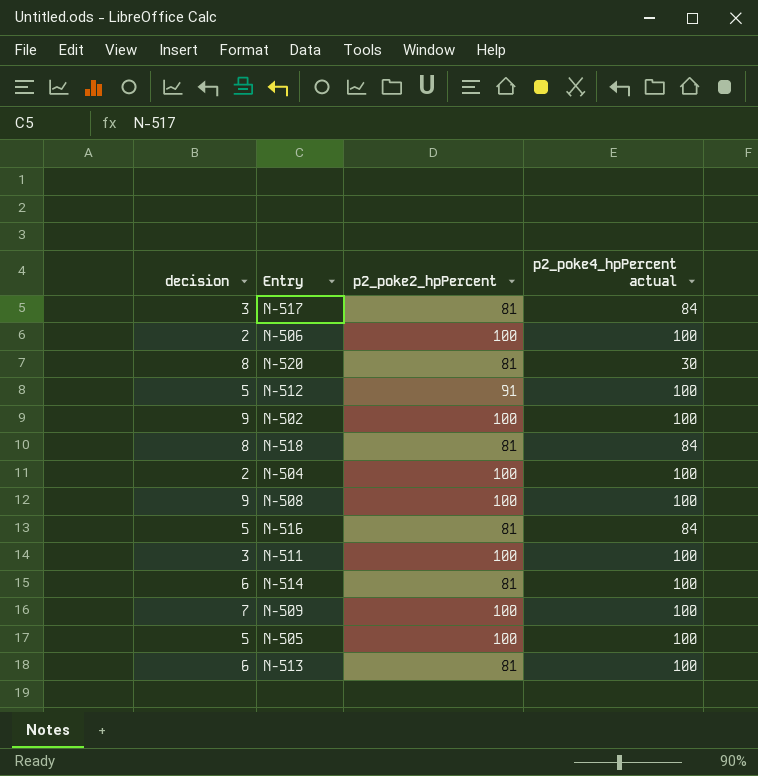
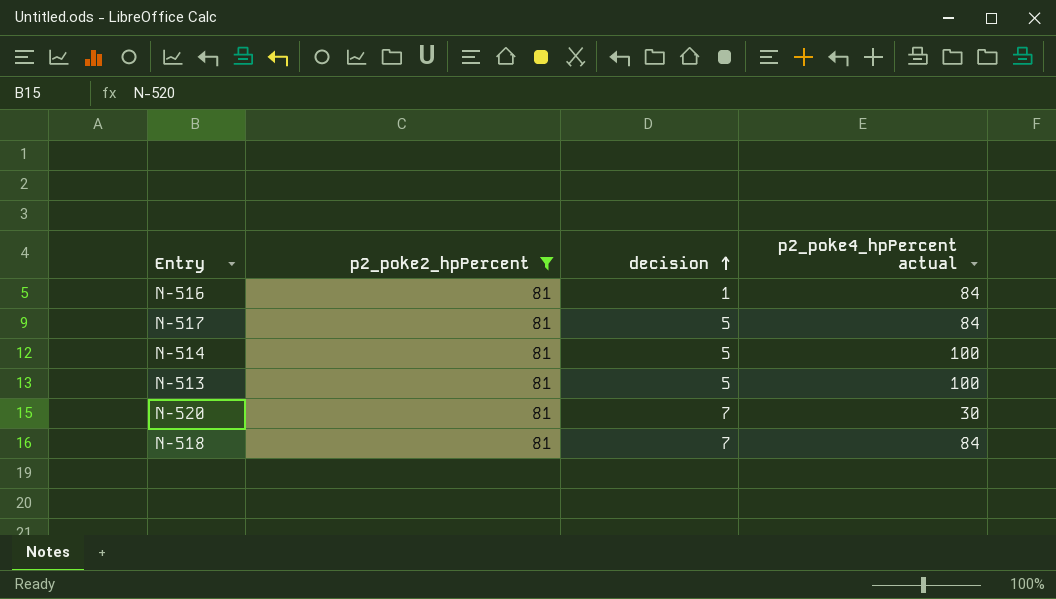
filter: none -> p2_poke2_hpPercent = 81
row order: none -> decision ascending
column decision | position: 1 -> 3
N-516 | decision: 5 -> 1
N-517 | decision: 3 -> 5
N-514 | decision: 6 -> 5
N-513 | decision: 6 -> 5
N-520 | decision: 8 -> 7
N-518 | decision: 8 -> 7

